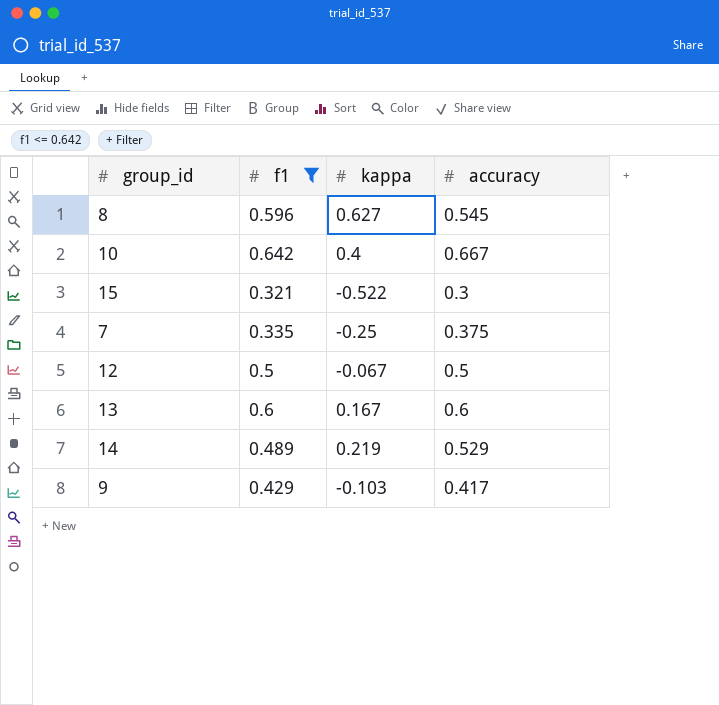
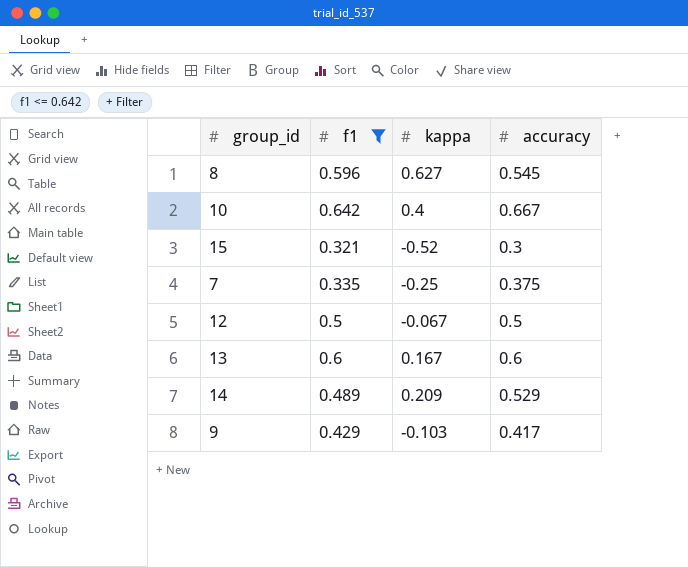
15 | kappa: -0.522 -> -0.52
14 | kappa: 0.219 -> 0.209

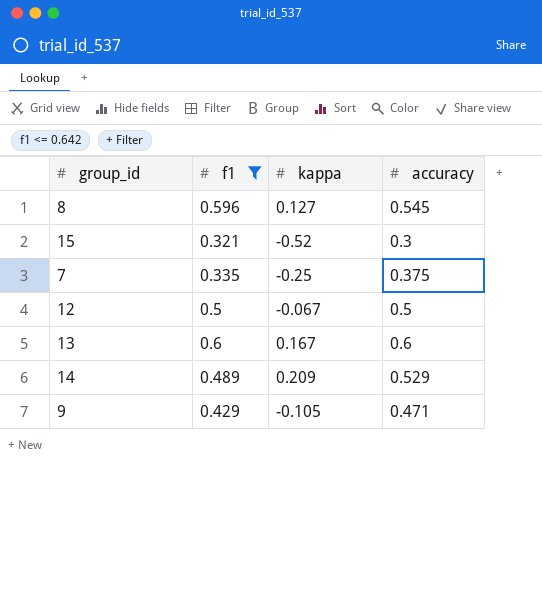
row 10: 0.642 | 0.4 | 0.667 -> none
8 | kappa: 0.627 -> 0.127
9 | kappa: -0.103 -> -0.105
9 | accuracy: 0.417 -> 0.471

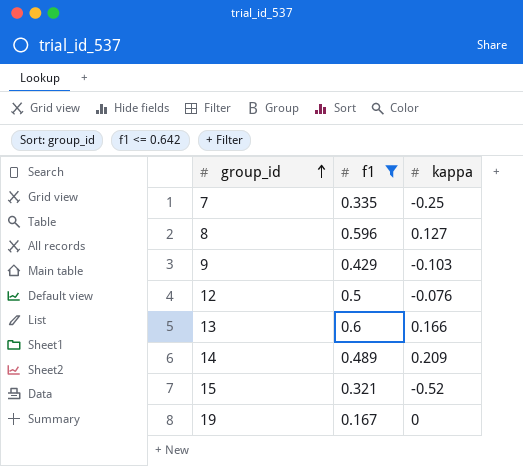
row order: none -> group_id ascending
column accuracy | position: 4 -> none
9 | kappa: -0.105 -> -0.103
12 | kappa: -0.067 -> -0.076
13 | kappa: 0.167 -> 0.166
row 19: none -> 0.167 | 0

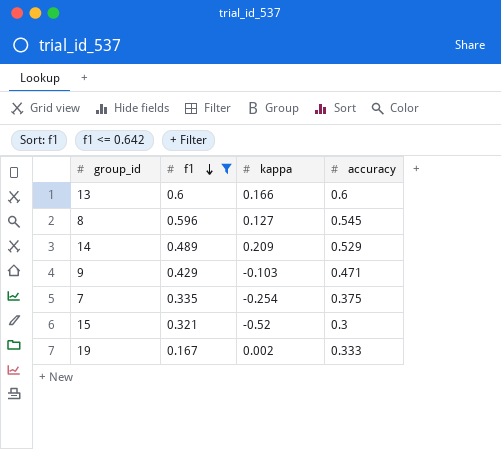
row order: group_id ascending -> f1 descending
column accuracy | position: none -> 4
row 12: 0.5 | -0.076 -> none
7 | kappa: -0.25 -> -0.254
19 | kappa: 0 -> 0.002

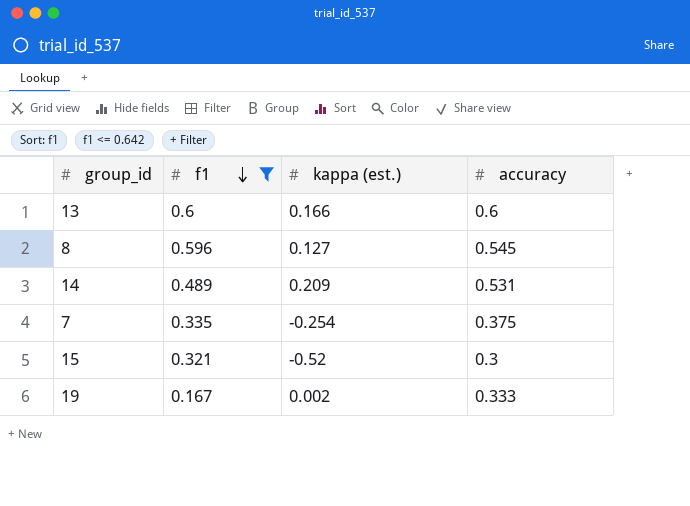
column name: kappa -> kappa (est.)
row 9: 0.429 | -0.103 | 0.471 -> none
14 | accuracy: 0.529 -> 0.531

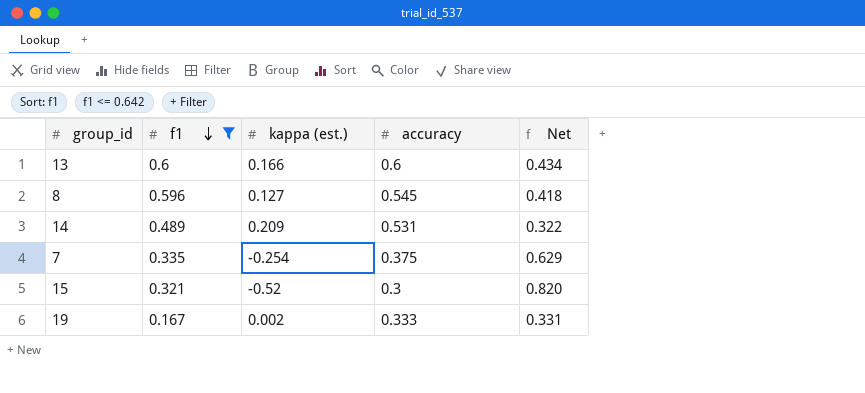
column Net | formula: none -> [accuracy] - [kappa (est.)]

